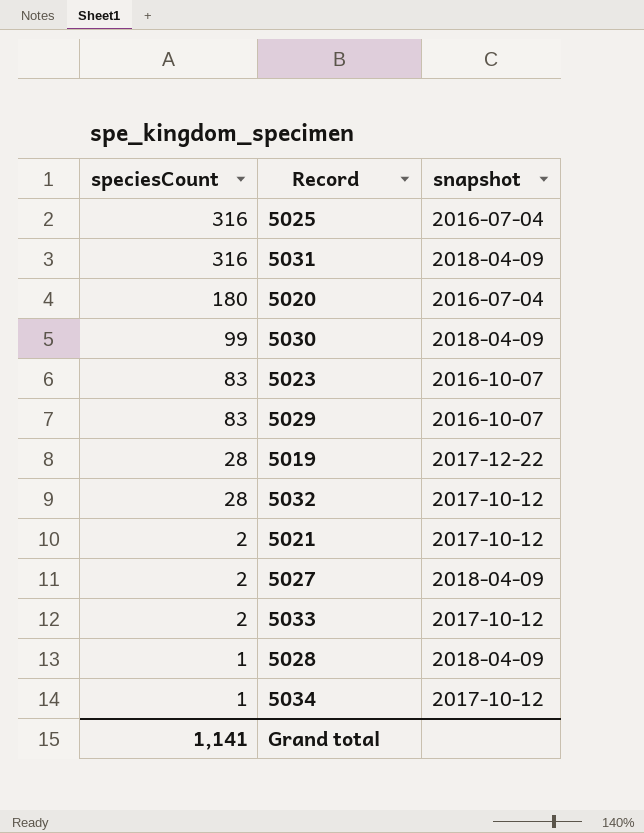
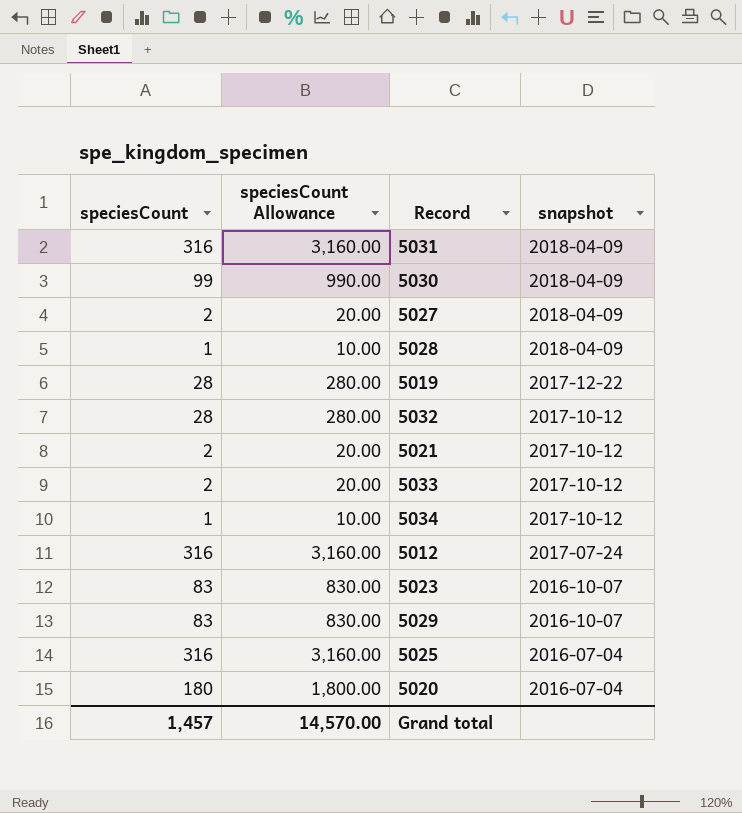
row order: speciesCount descending -> snapshot descending
column speciesCount Allowance | formula: none -> [speciesCount] * 10
row 5012: none -> 316 | 3,160.00 | 2017-07-24
Grand total | speciesCount: 1,141 -> 1,457

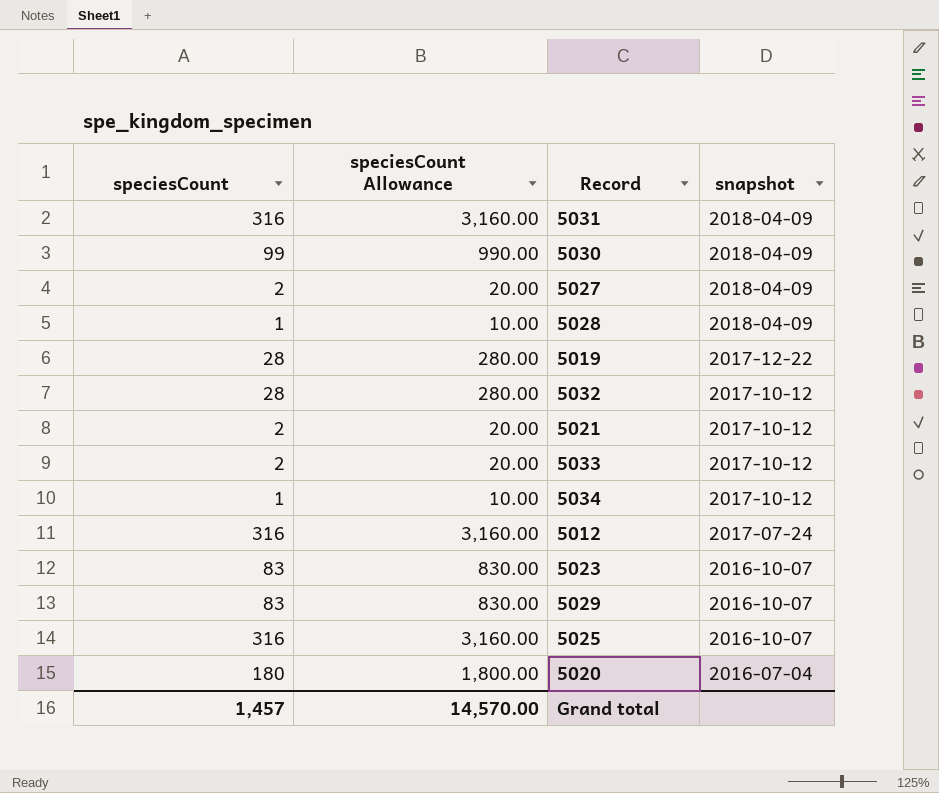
5025 | snapshot: 2016-07-04 -> 2016-10-07

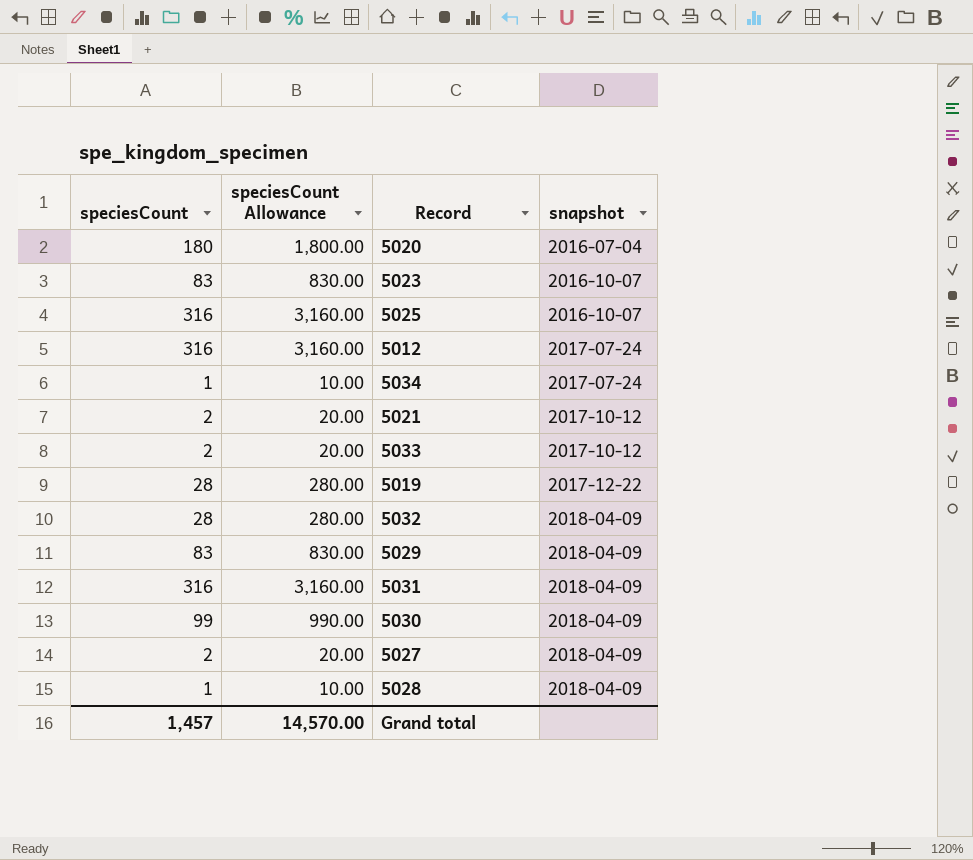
row order: snapshot descending -> snapshot ascending
5034 | snapshot: 2017-10-12 -> 2017-07-24
5032 | snapshot: 2017-10-12 -> 2018-04-09
5029 | snapshot: 2016-10-07 -> 2018-04-09

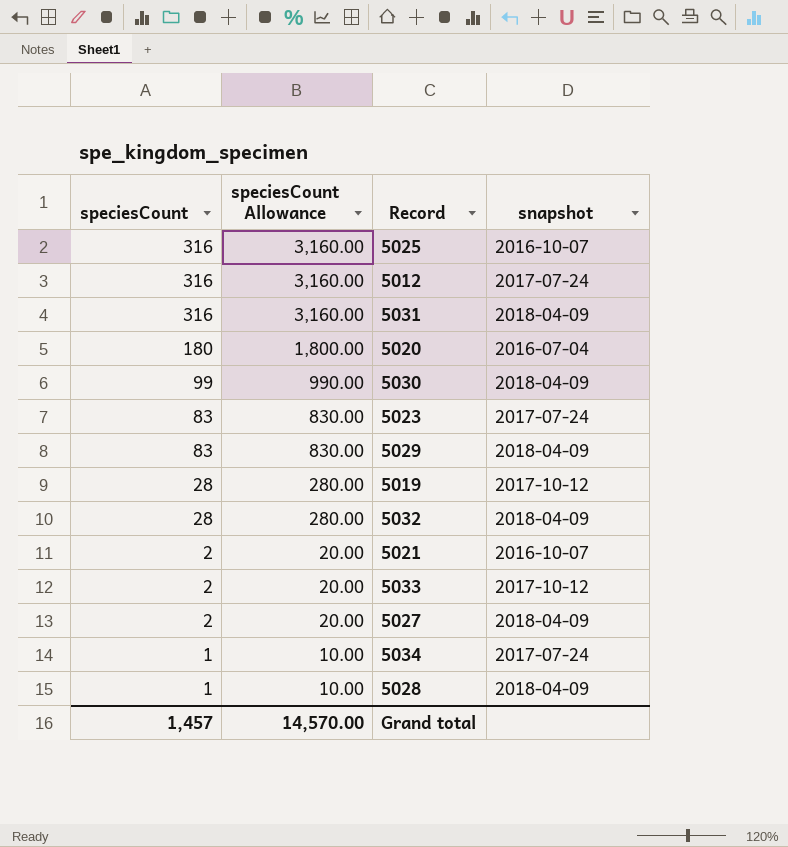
row order: snapshot ascending -> speciesCount descending
5023 | snapshot: 2016-10-07 -> 2017-07-24
5019 | snapshot: 2017-12-22 -> 2017-10-12
5021 | snapshot: 2017-10-12 -> 2016-10-07

